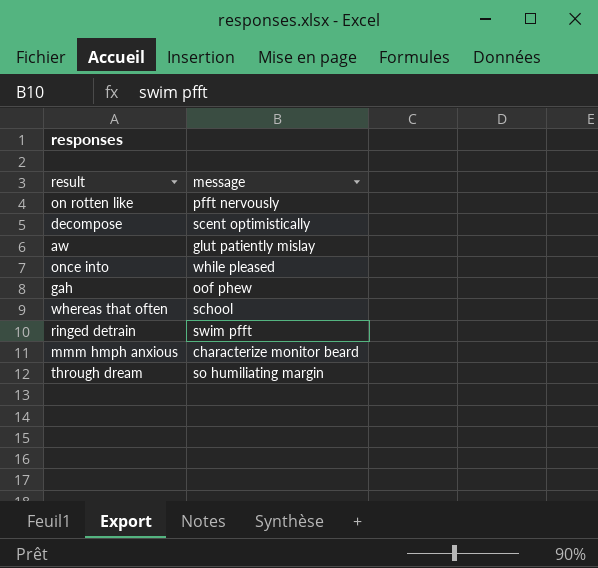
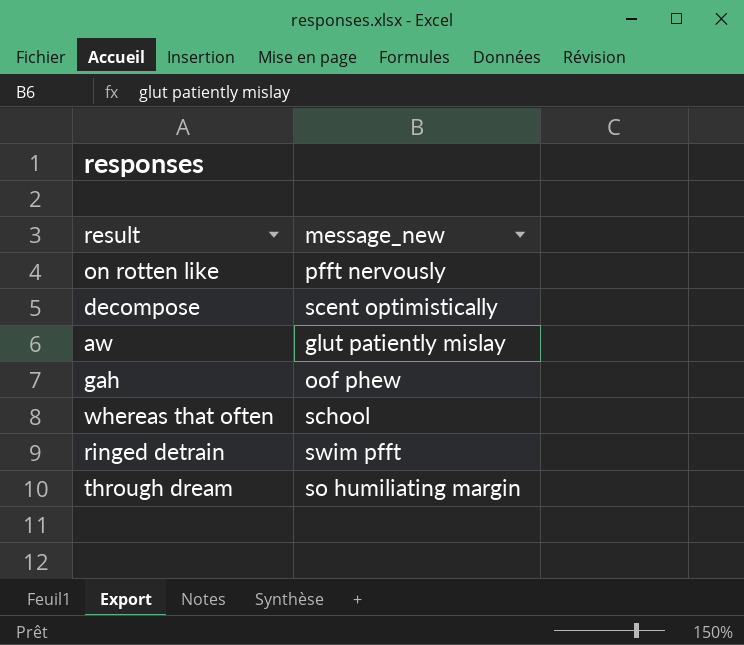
column name: message -> message_new
row once into: while pleased -> none
row mmm hmph anxious: characterize monitor beard -> none

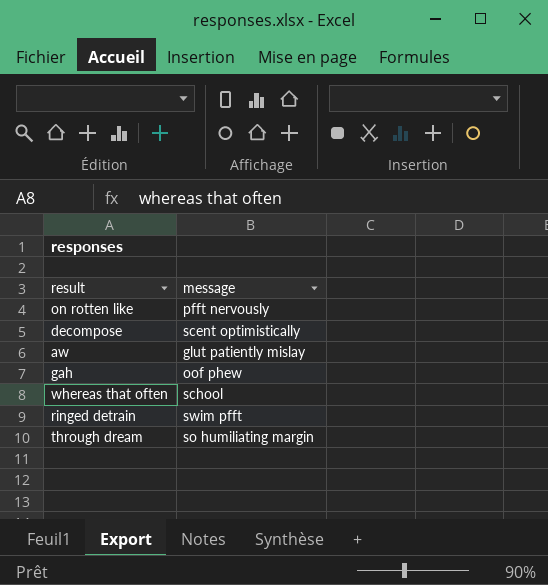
column name: message_new -> message

